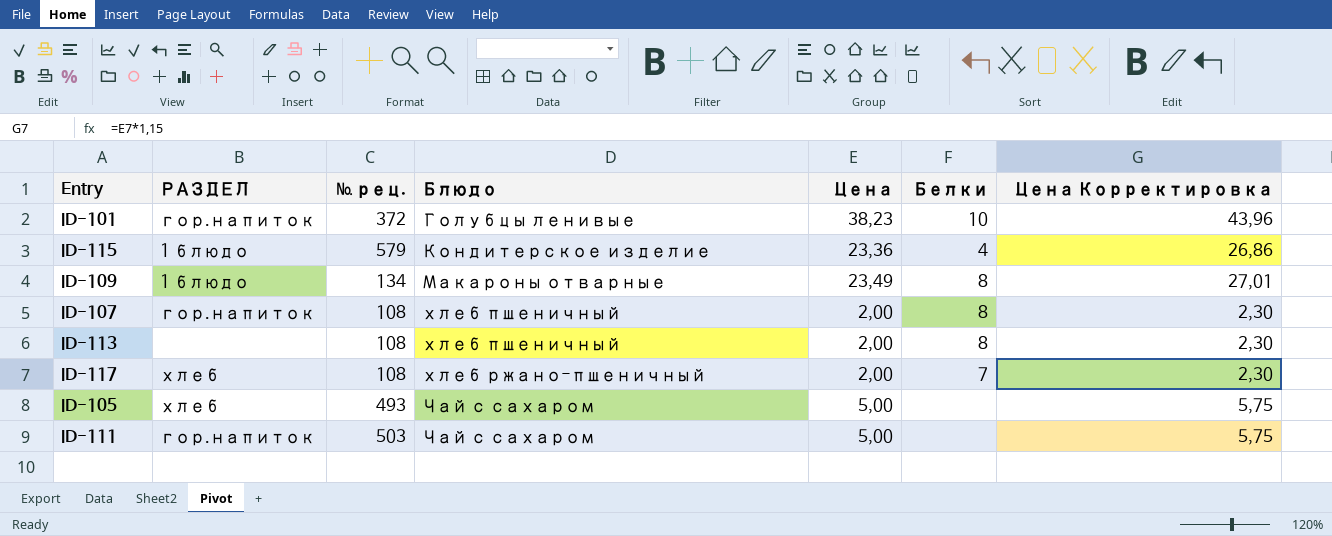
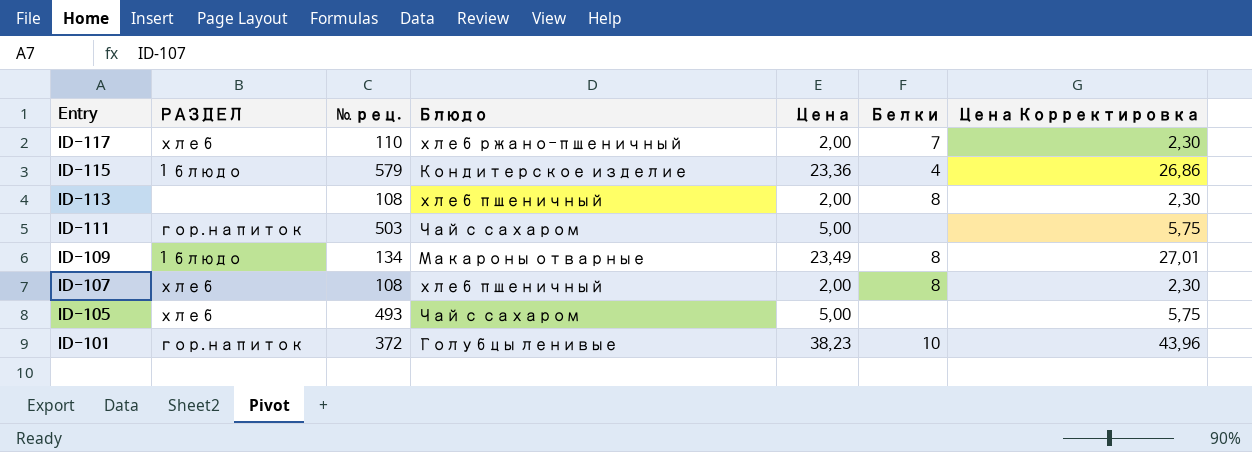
row order: Блюдо ascending -> Entry descending
ID-117 | № рец.: 108 -> 110
ID-107 | РАЗДЕЛ: гор.напиток -> хлеб

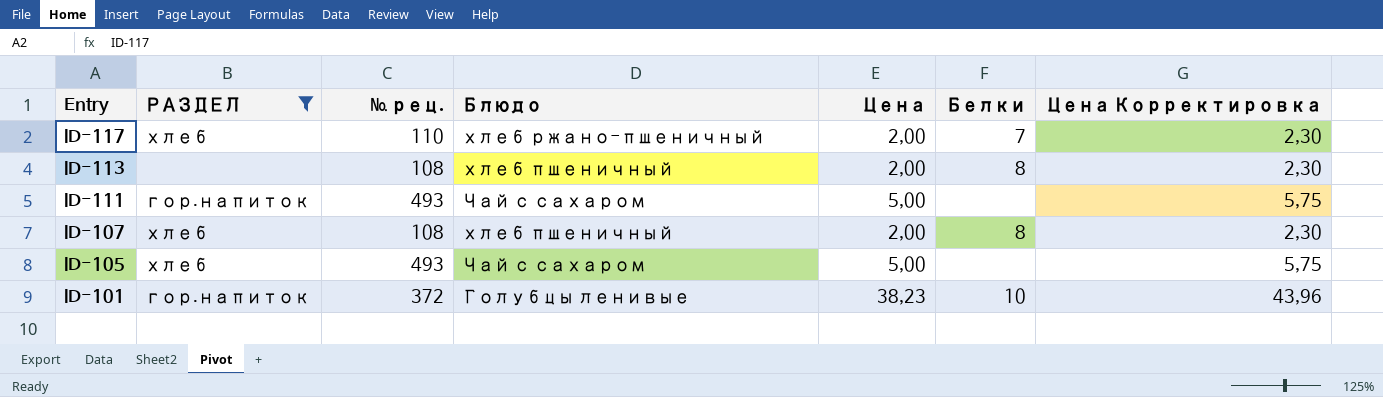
filter: none -> РАЗДЕЛ != 1 блюдо
ID-111 | № рец.: 503 -> 493

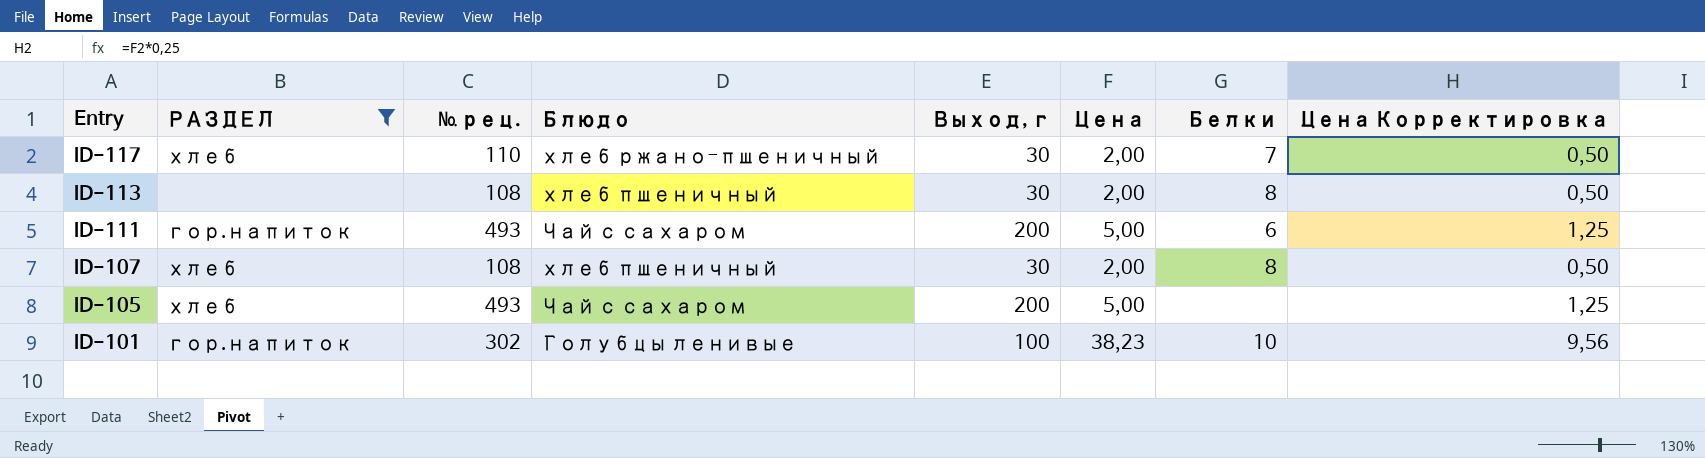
column Выход, г | position: none -> 5
column Цена Корректировка | formula: [Цена] * 1,15 -> [Цена] * 0,25
ID-111 | Белки: none -> 6
ID-101 | № рец.: 372 -> 302

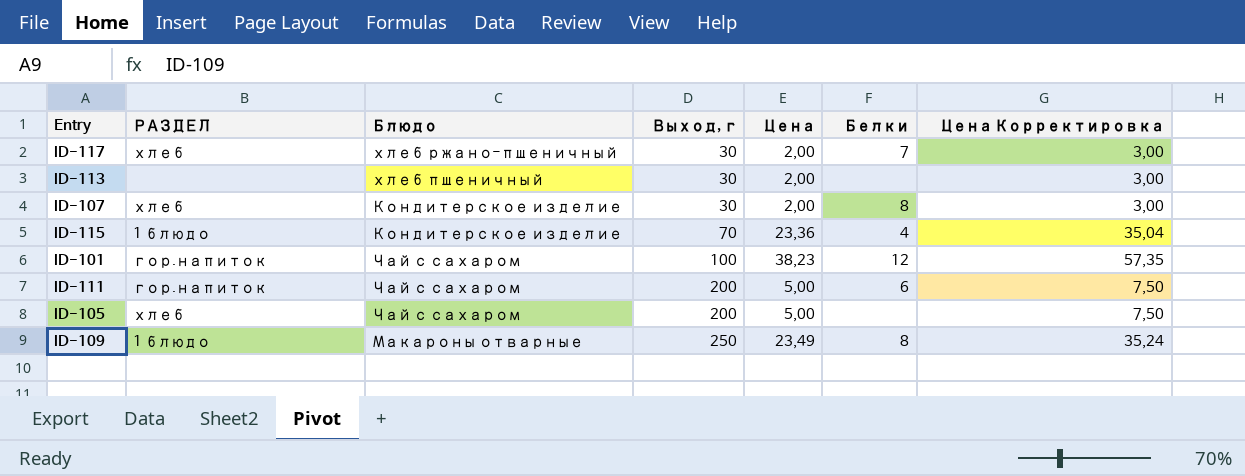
filter: РАЗДЕЛ != 1 блюдо -> none
row order: Entry descending -> Выход, г ascending
column № рец. | position: 3 -> none
column Цена Корректировка | formula: [Цена] * 0,25 -> [Цена] * 1,5
ID-113 | Белки: 8 -> none
ID-107 | Блюдо: хлеб пшеничный -> Кондитерское изделие
ID-101 | Блюдо: Голубцы ленивые -> Чай с сахаром
ID-101 | Белки: 10 -> 12

